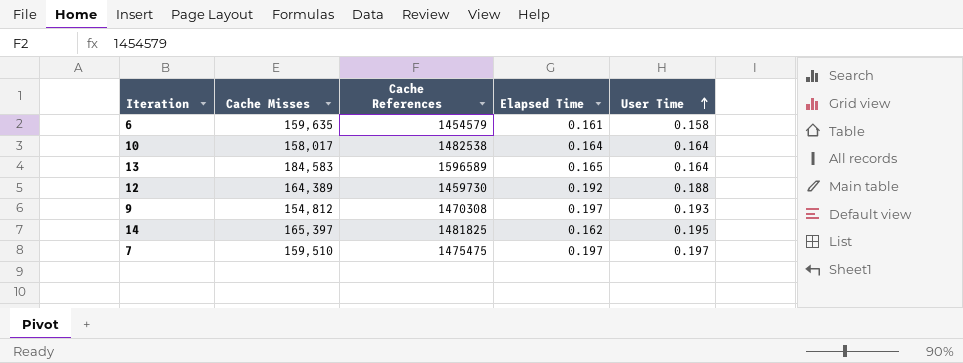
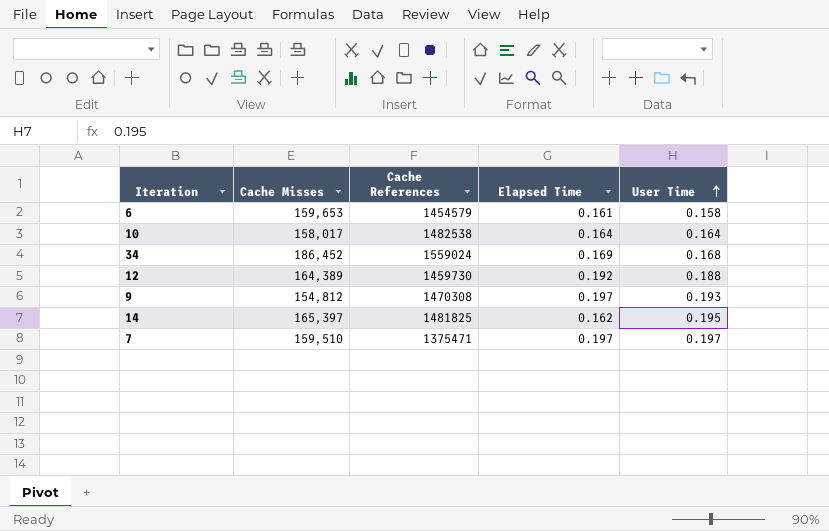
row 13: 184,583 | 1596589 | 0.165 | 0.164 -> none
6 | Cache Misses: 159,635 -> 159,653
row 34: none -> 186,452 | 1559024 | 0.169 | 0.168
7 | Cache References: 1475475 -> 1375471

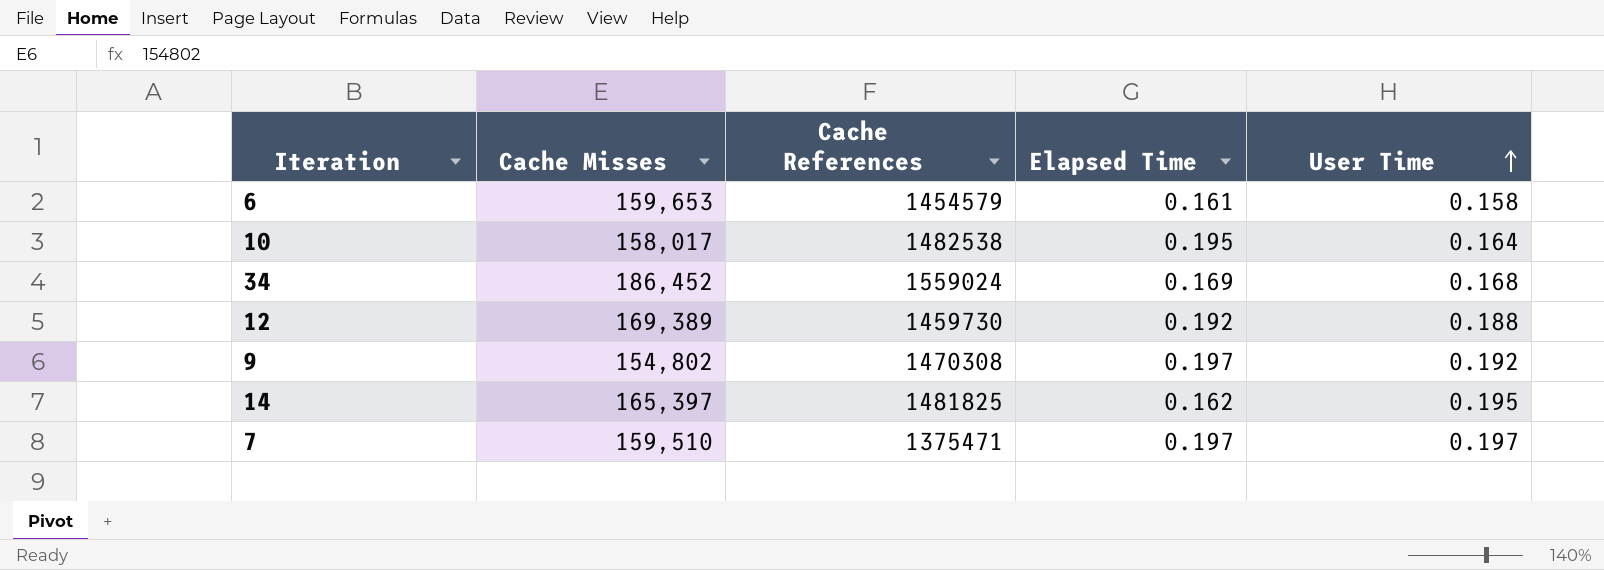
10 | Elapsed Time: 0.164 -> 0.195
12 | Cache Misses: 164,389 -> 169,389
9 | Cache Misses: 154,812 -> 154,802
9 | User Time: 0.193 -> 0.192

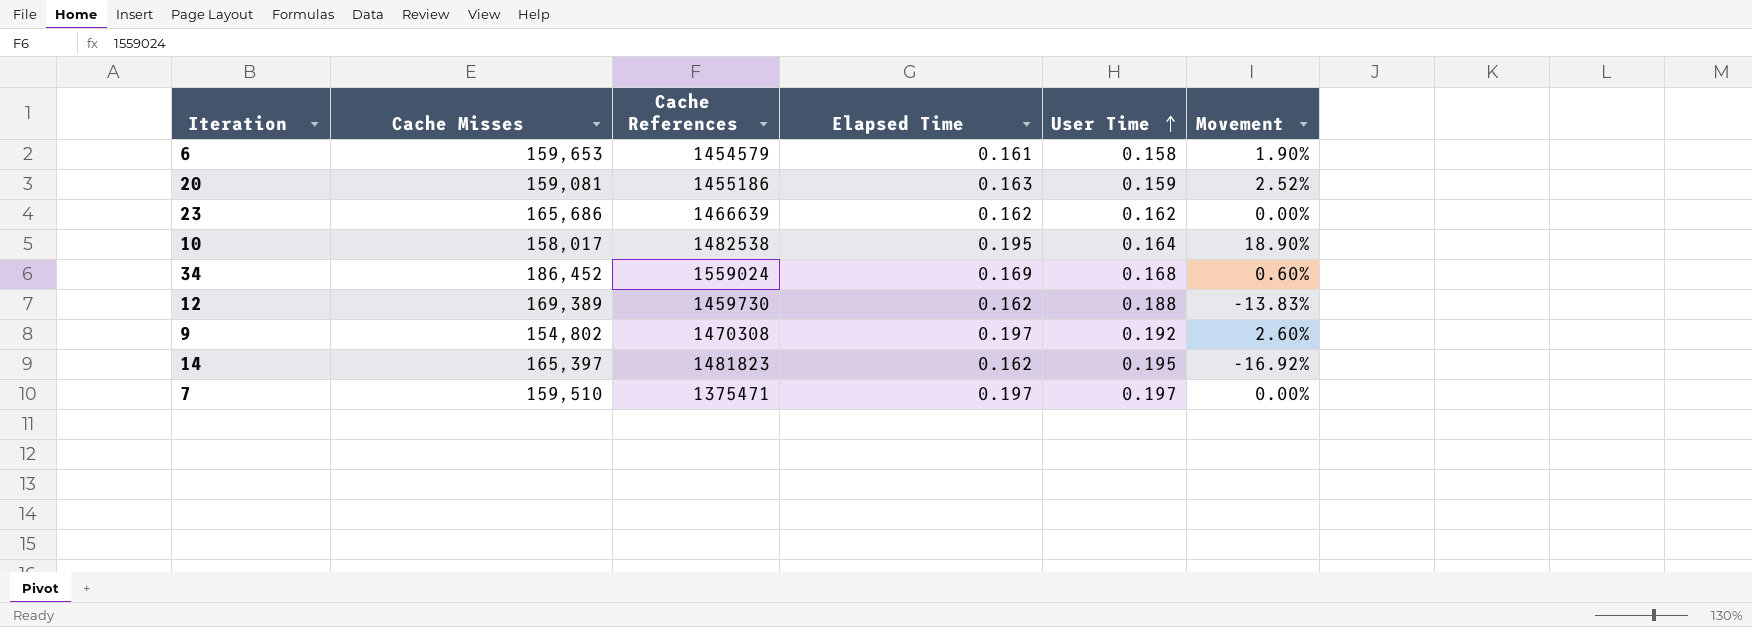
column Movement | formula: none -> ([Elapsed Time] - [User Time]) / [User Time]
row 20: none -> 159,081 | 1455186 | 0.163 | 0.159 | 2.52%
row 23: none -> 165,686 | 1466639 | 0.162 | 0.162 | 0.00%
12 | Elapsed Time: 0.192 -> 0.162
14 | Cache References: 1481825 -> 1481823

